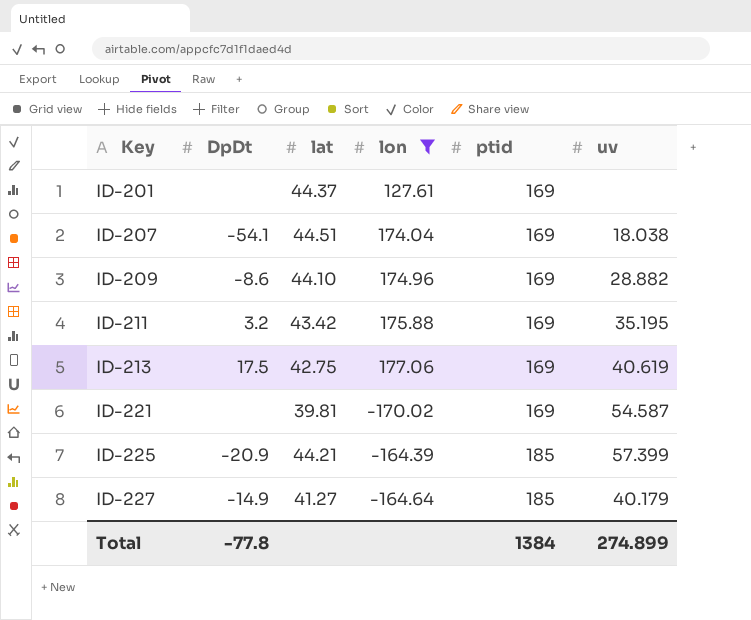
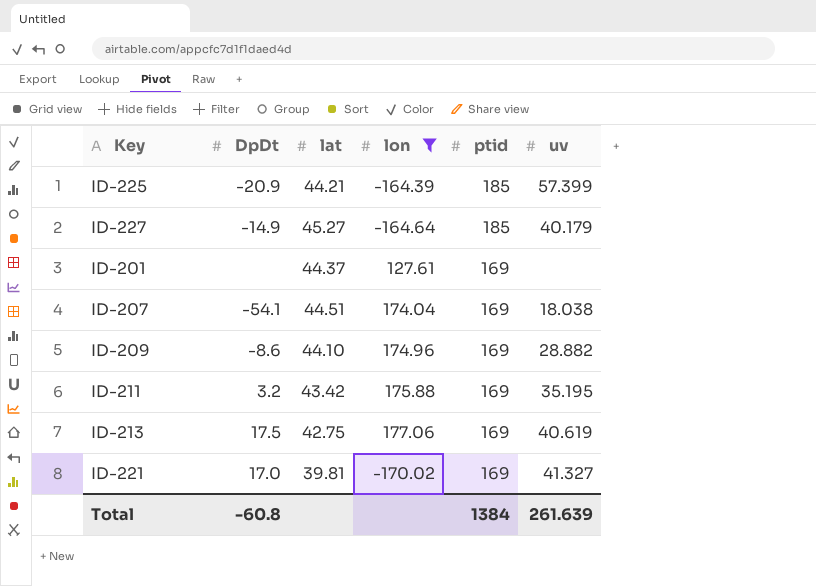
row order: Key ascending -> ptid descending
ID-227 | lat: 41.27 -> 45.27
ID-221 | DpDt: none -> 17.0
ID-221 | uv: 54.587 -> 41.327
Total | DpDt: -77.8 -> -60.8
Total | uv: 274.899 -> 261.639

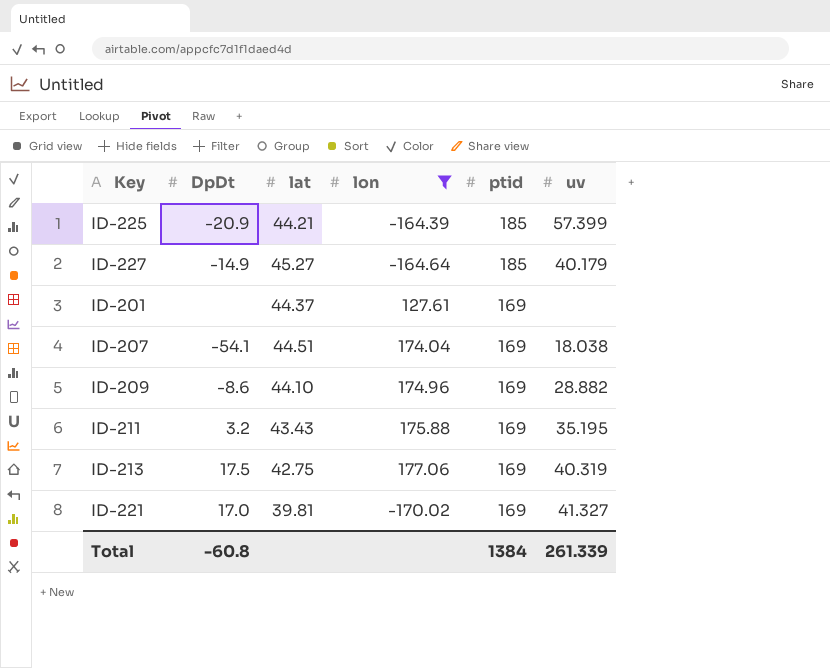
ID-211 | lat: 43.42 -> 43.43
ID-213 | uv: 40.619 -> 40.319
Total | uv: 261.639 -> 261.339

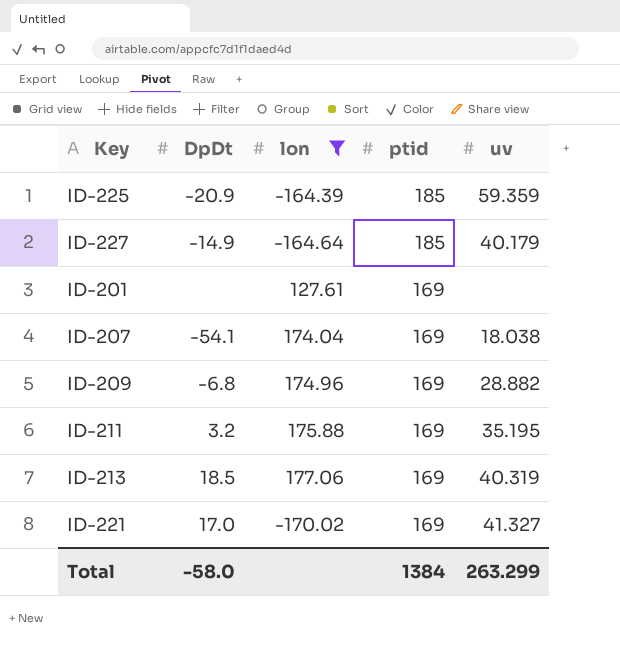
column lat | position: 3 -> none
ID-225 | uv: 57.399 -> 59.359
ID-209 | DpDt: -8.6 -> -6.8
ID-213 | DpDt: 17.5 -> 18.5
Total | DpDt: -60.8 -> -58.0
Total | uv: 261.339 -> 263.299

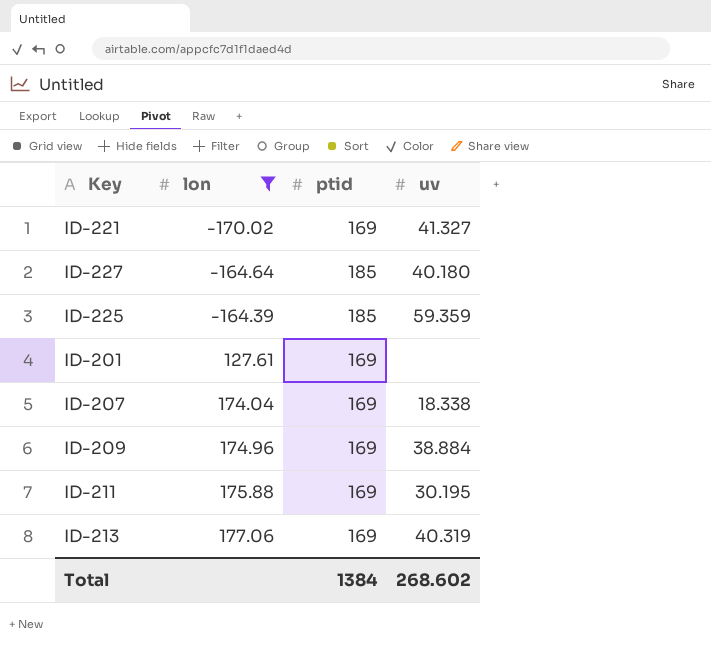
row order: ptid descending -> lon ascending
column DpDt | position: 2 -> none
ID-227 | uv: 40.179 -> 40.180
ID-207 | uv: 18.038 -> 18.338
ID-209 | uv: 28.882 -> 38.884
ID-211 | uv: 35.195 -> 30.195
Total | uv: 263.299 -> 268.602

